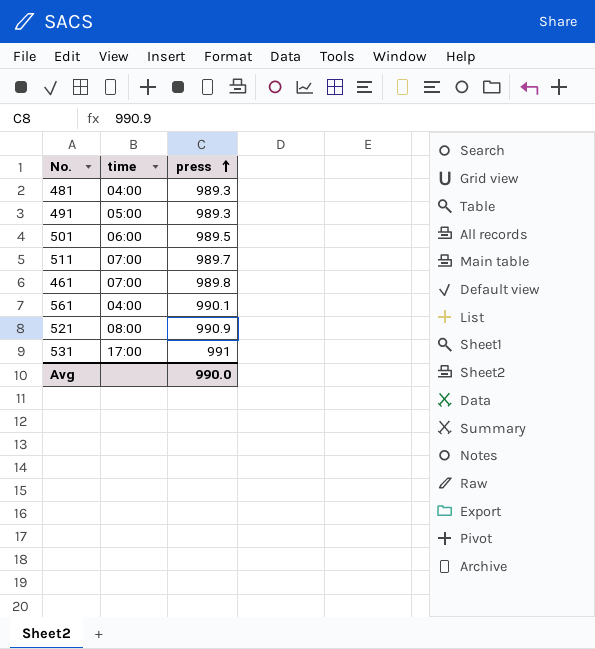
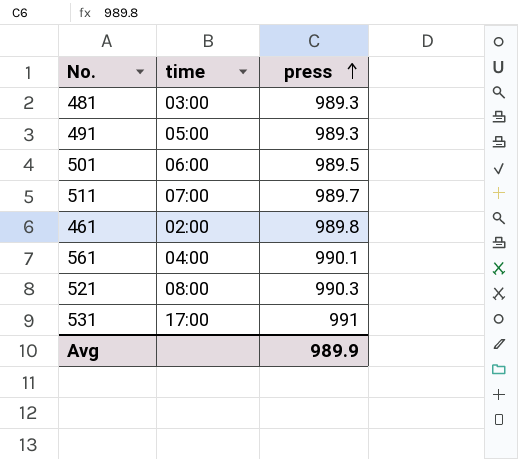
481 | time: 04:00 -> 03:00
461 | time: 07:00 -> 02:00
521 | press: 990.9 -> 990.3
Avg | press: 990.0 -> 989.9

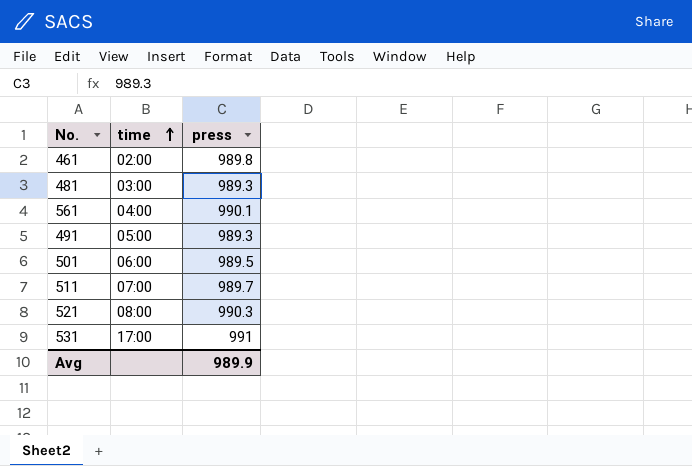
row order: press ascending -> time ascending

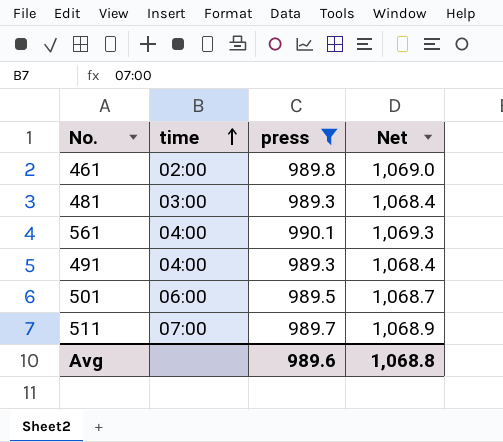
filter: none -> press <= 990.1
column Net | formula: none -> [press] * 1.08
491 | time: 05:00 -> 04:00
Avg | press: 989.9 -> 989.6

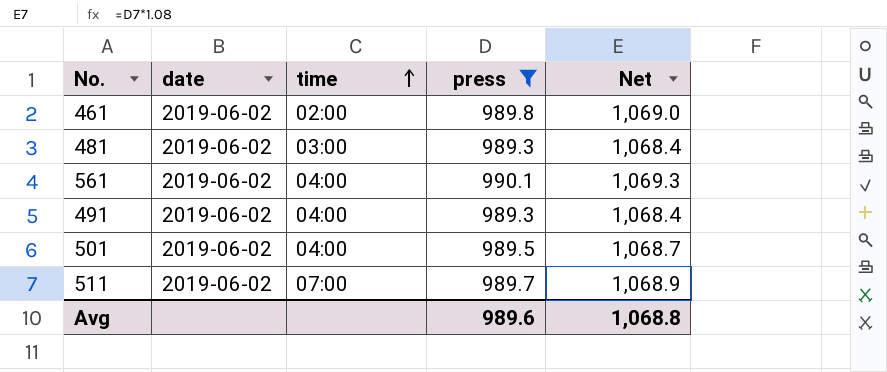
column date | position: none -> 2
501 | time: 06:00 -> 04:00

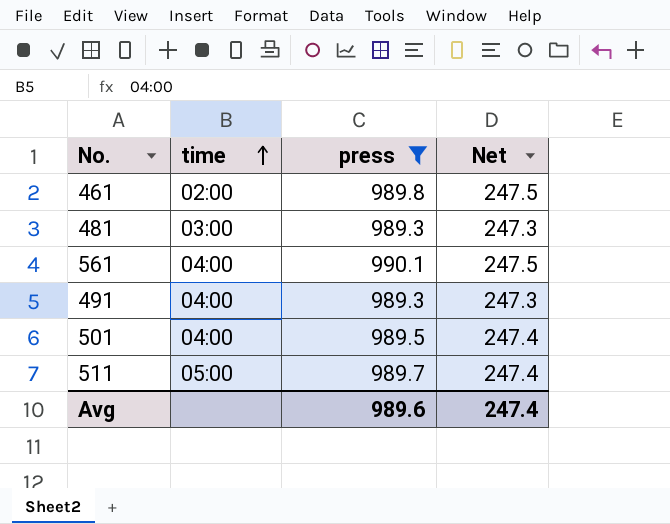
column date | position: 2 -> none
column Net | formula: [press] * 1.08 -> [press] * 0.25
511 | time: 07:00 -> 05:00
Avg | Net: 1,068.8 -> 247.4

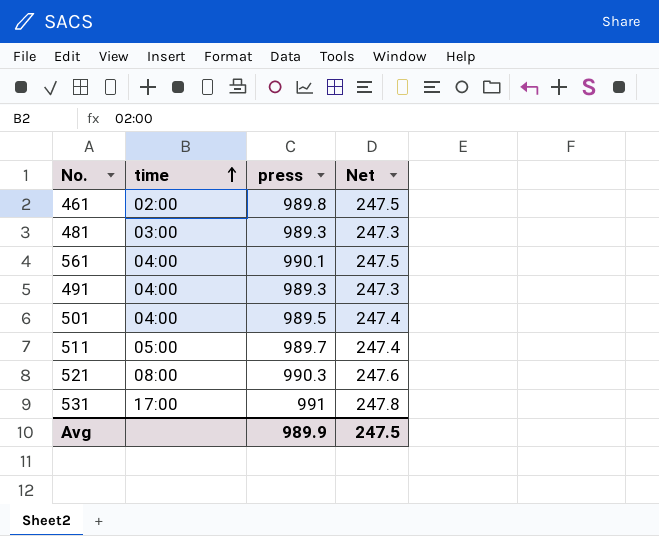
filter: press <= 990.1 -> none
Avg | press: 989.6 -> 989.9
Avg | Net: 247.4 -> 247.5

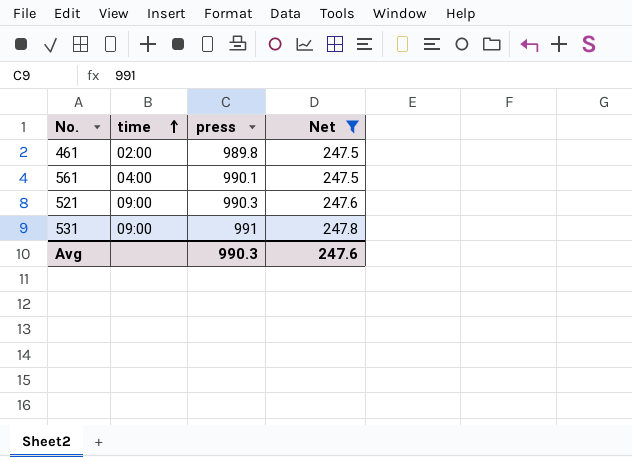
filter: none -> Net >= 247.5
521 | time: 08:00 -> 09:00
531 | time: 17:00 -> 09:00
Avg | press: 989.9 -> 990.3
Avg | Net: 247.5 -> 247.6

